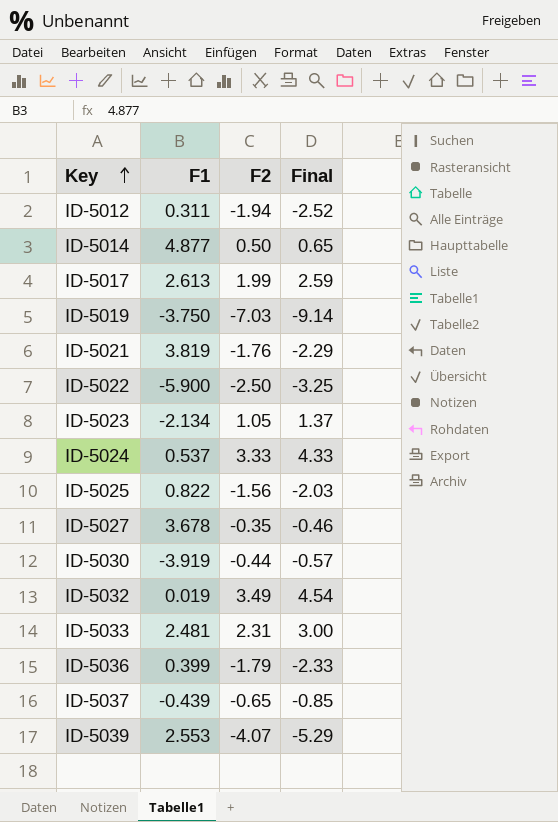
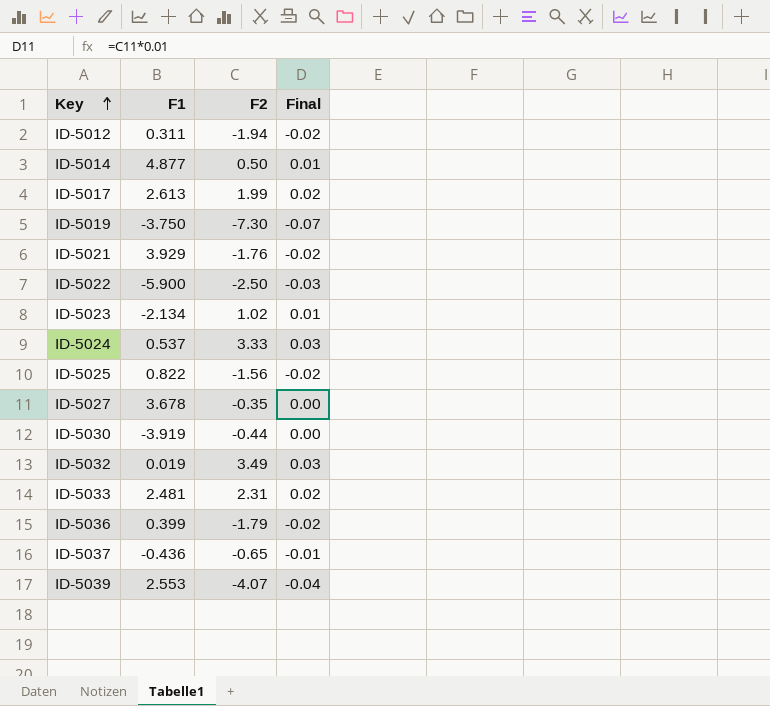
column Final | formula: [F2] * 1.3 -> [F2] * 0.01
ID-5019 | F2: -7.03 -> -7.30
ID-5021 | F1: 3.819 -> 3.929
ID-5023 | F2: 1.05 -> 1.02
ID-5037 | F1: -0.439 -> -0.436

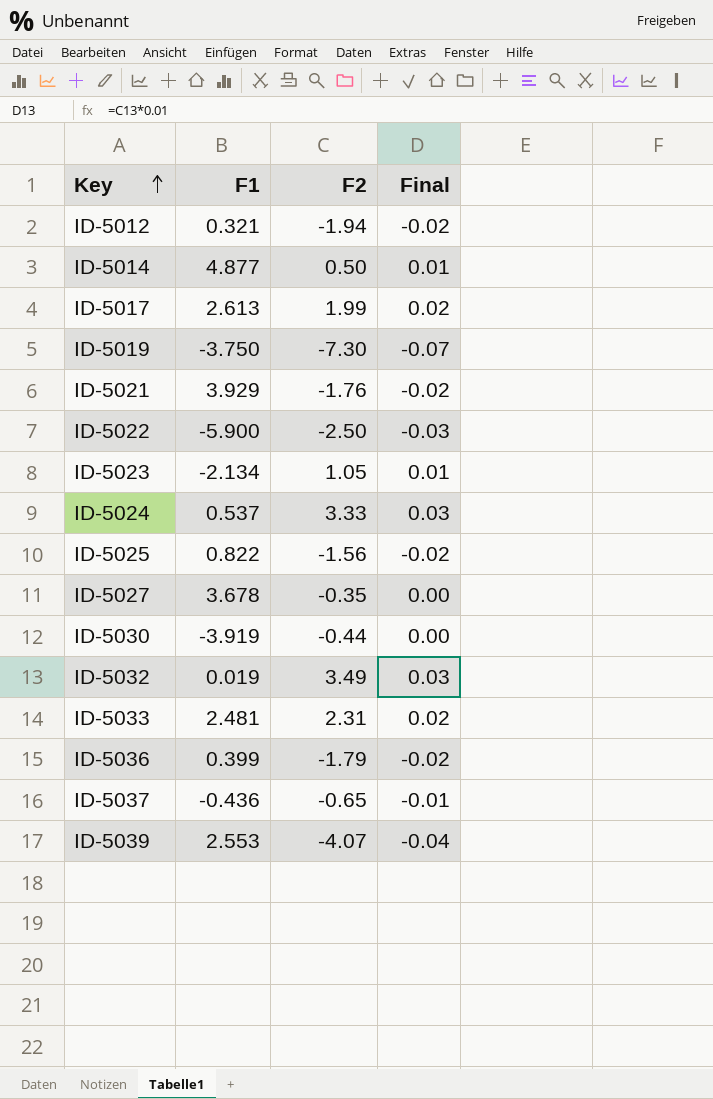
ID-5012 | F1: 0.311 -> 0.321
ID-5023 | F2: 1.02 -> 1.05

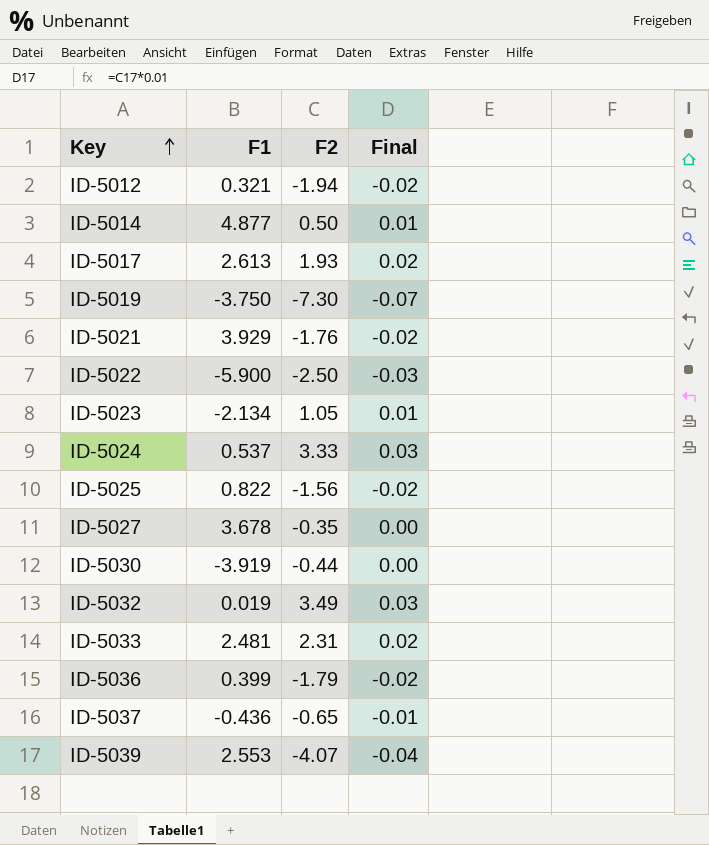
ID-5017 | F2: 1.99 -> 1.93

